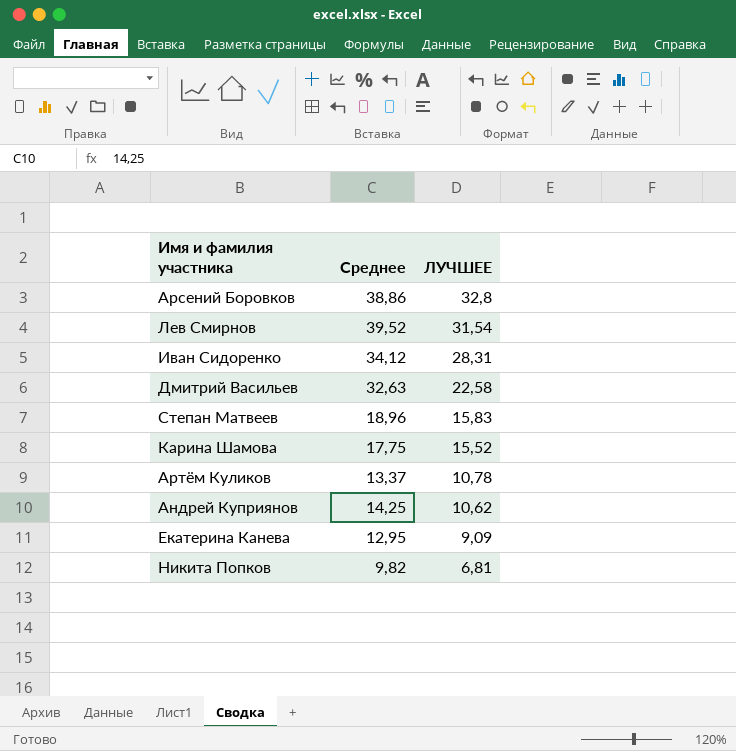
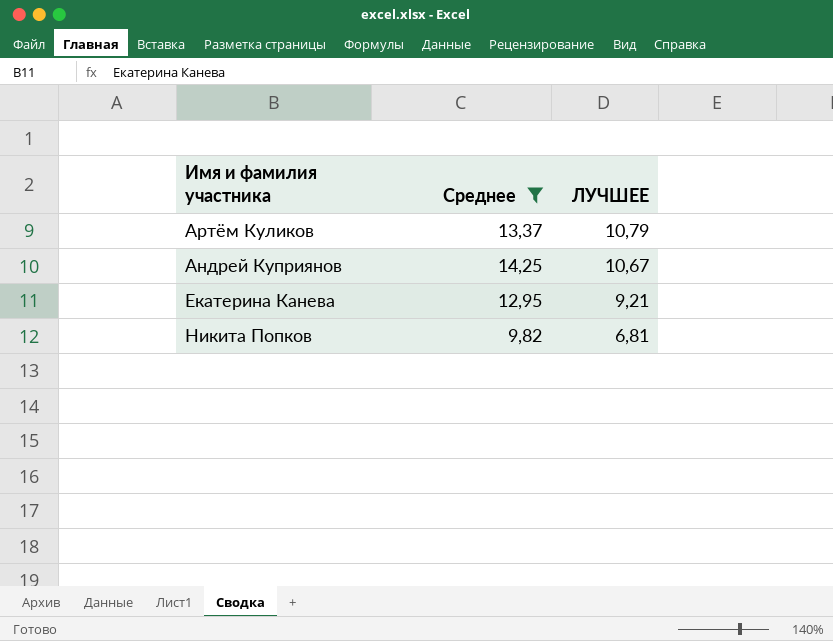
filter: none -> Среднее <= 14,25
Артём Куликов | ЛУЧШЕЕ: 10,78 -> 10,79
Андрей Куприянов | ЛУЧШЕЕ: 10,62 -> 10,67
Екатерина Канева | ЛУЧШЕЕ: 9,09 -> 9,21

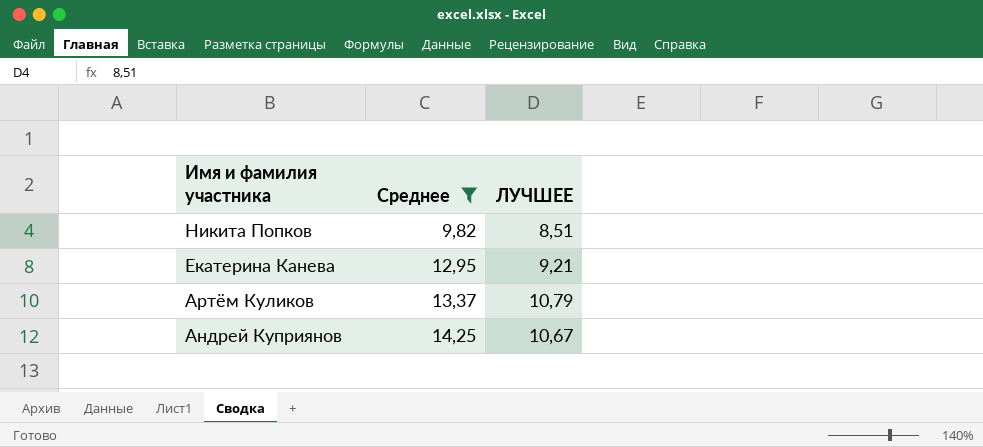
row order: ЛУЧШЕЕ descending -> Имя и фамилия участника descending
Никита Попков | ЛУЧШЕЕ: 6,81 -> 8,51

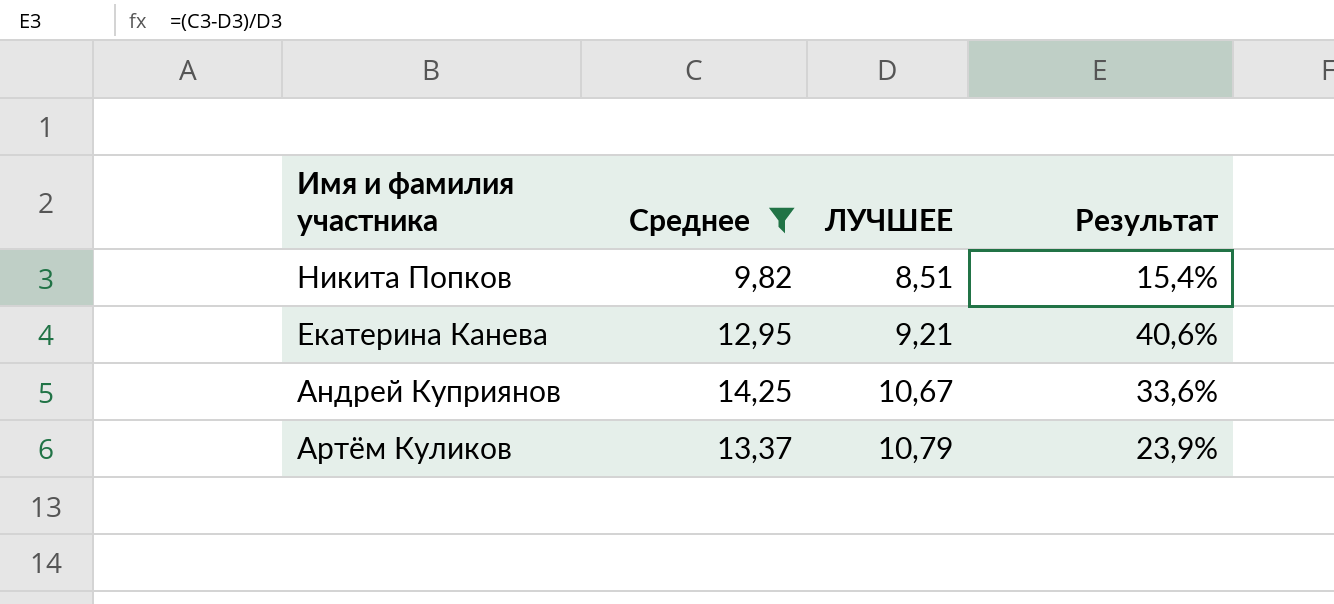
row order: Имя и фамилия участника descending -> ЛУЧШЕЕ ascending
column Результат | formula: none -> ([Среднее] - [ЛУЧШЕЕ]) / [ЛУЧШЕЕ]

